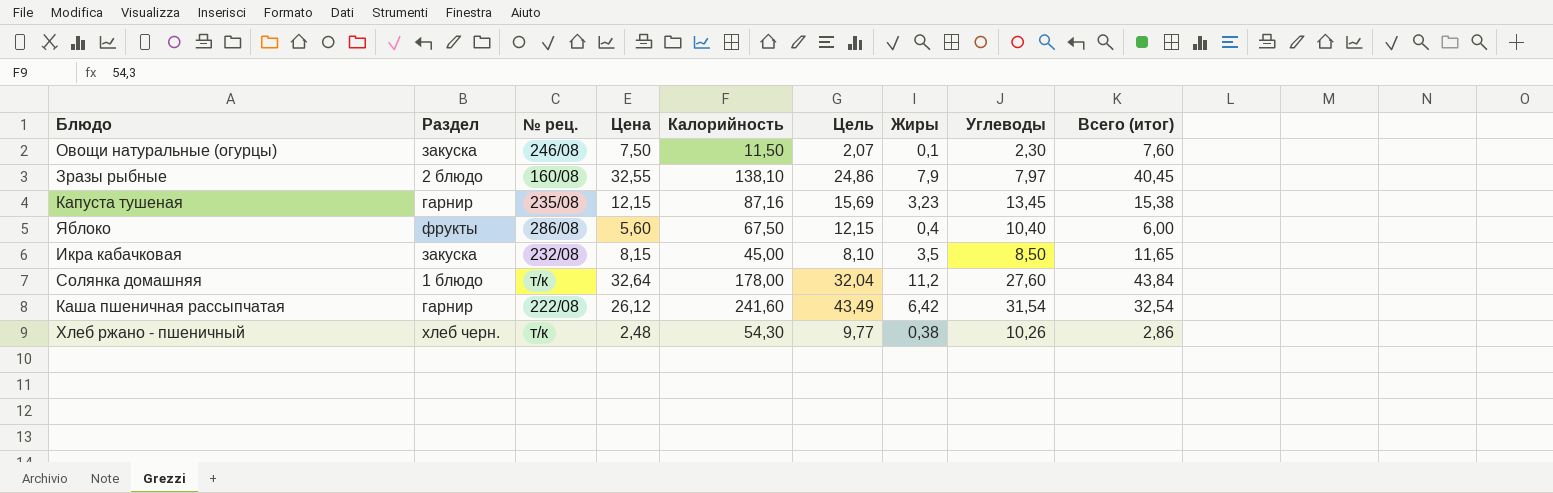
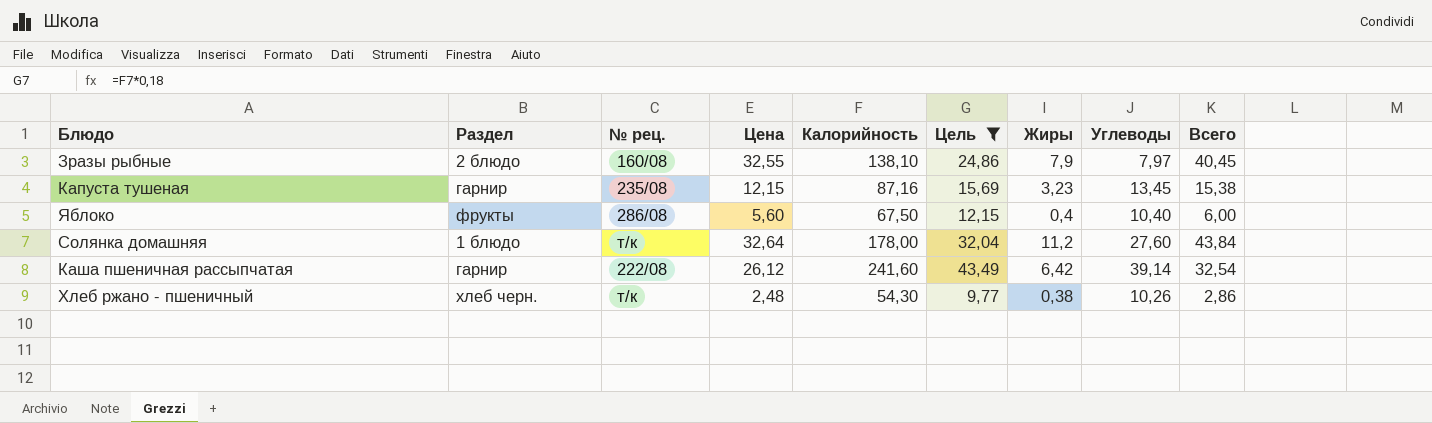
filter: none -> Цель >= 9,77
column name: Всего (итог) -> Всего
Каша пшеничная рассыпчатая | Углеводы: 31,54 -> 39,14

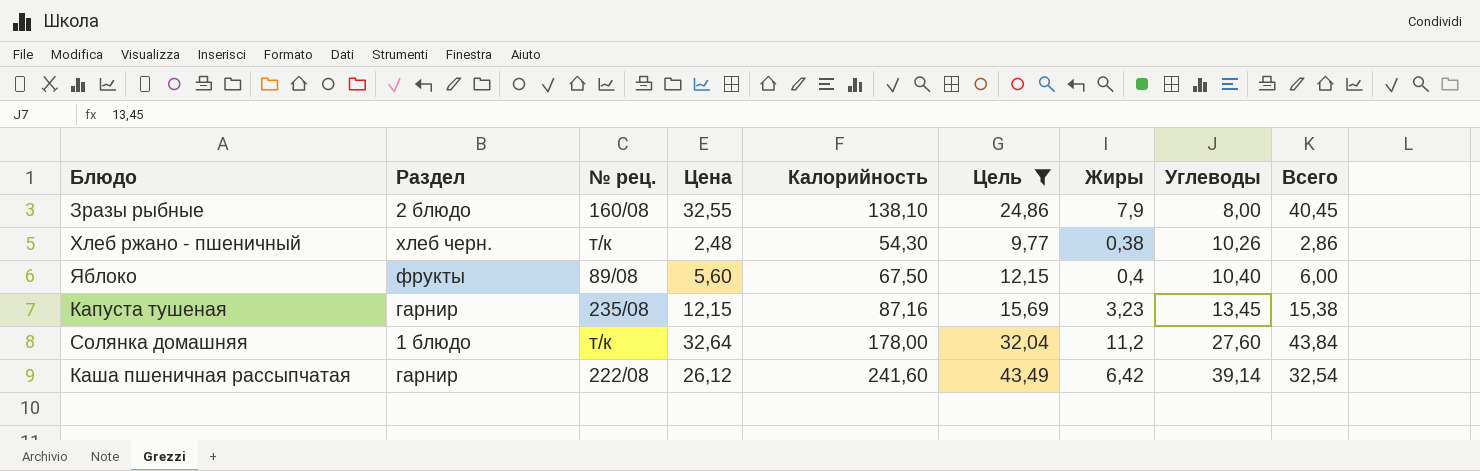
row order: none -> Углеводы ascending
Зразы рыбные | Углеводы: 7,97 -> 8,00
Яблоко | № рец.: 286/08 -> 89/08

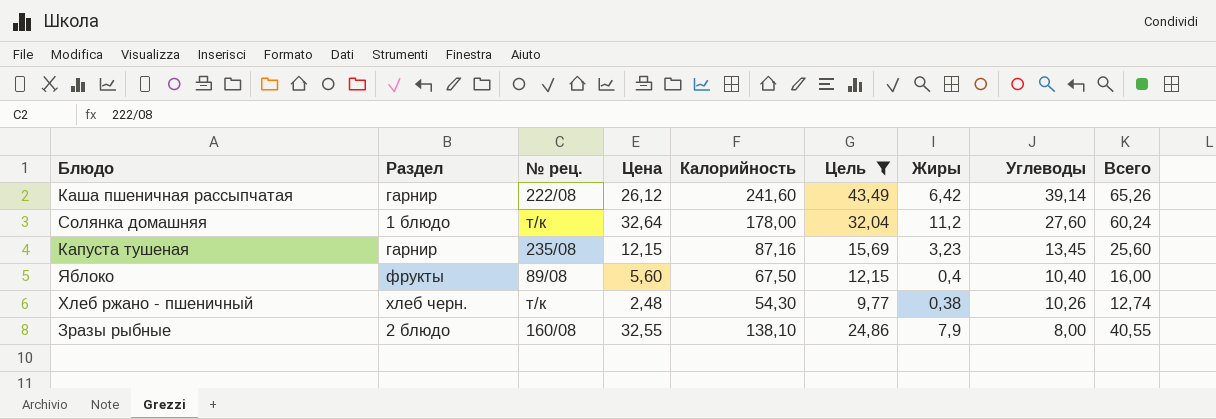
row order: Углеводы ascending -> Углеводы descending
column Всего | formula: [Цена] + [Жиры] -> [Цена] + [Углеводы]

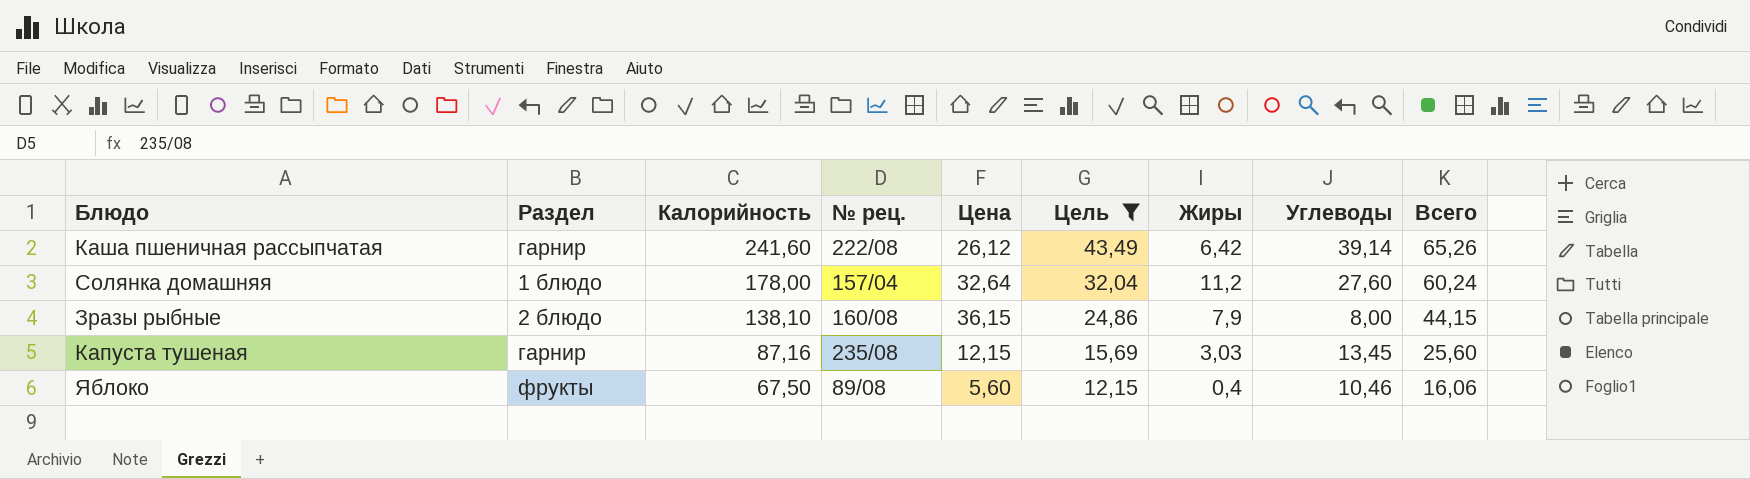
row order: Углеводы descending -> Калорийность descending
column Калорийность | position: 5 -> 3
row Хлеб ржано - пшеничный: хлеб черн. | т/к | 2,48 | 54,30 | 9,77 | 0,38 | 10,26 | 12,74 -> none
Солянка домашняя | № рец.: т/к -> 157/04
Зразы рыбные | Цена: 32,55 -> 36,15
Зразы рыбные | Всего: 40,55 -> 44,15
Капуста тушеная | Жиры: 3,23 -> 3,03
Яблоко | Углеводы: 10,40 -> 10,46
Яблоко | Всего: 16,00 -> 16,06

